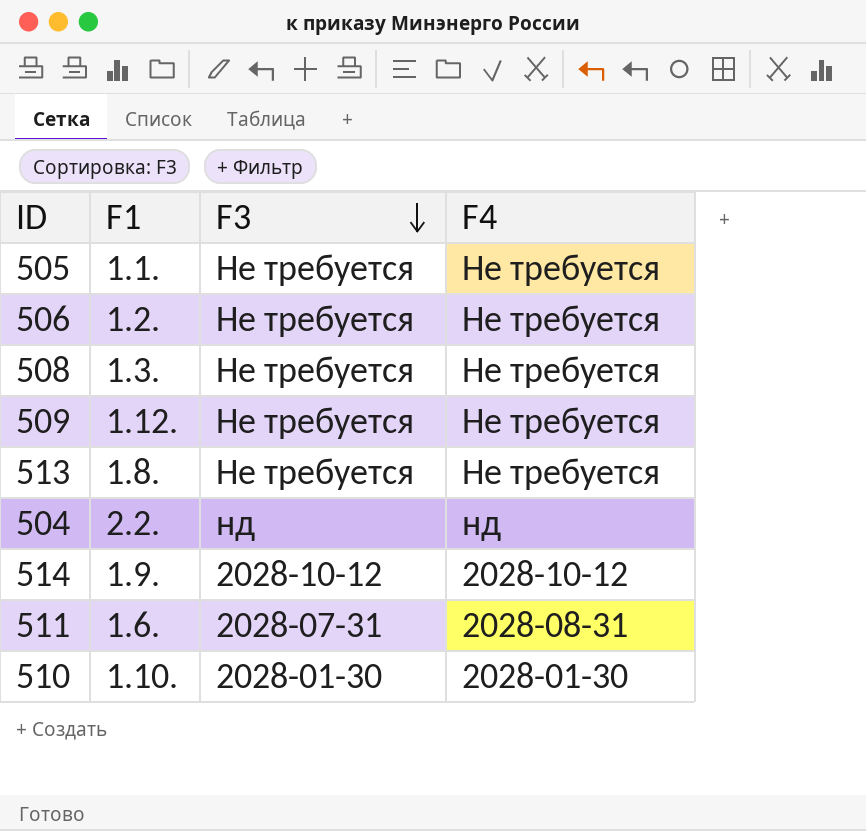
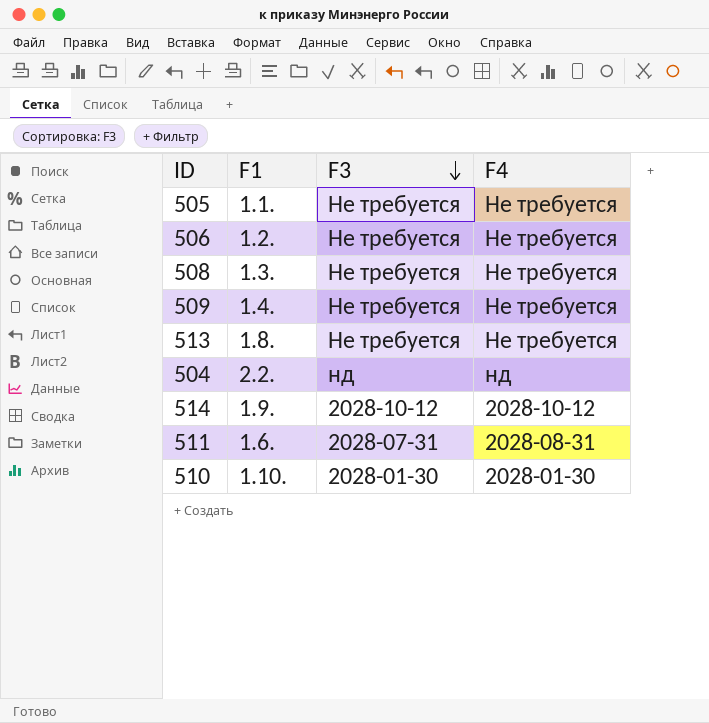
509 | F1: 1.12. -> 1.4.

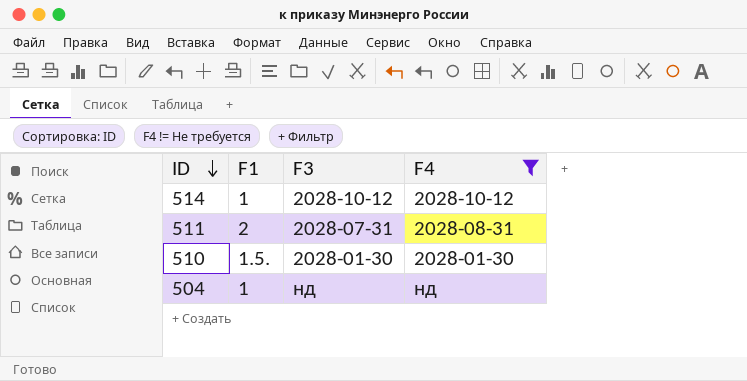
filter: none -> F4 != Не требуется
row order: F3 descending -> ID descending
514 | F1: 1.9. -> 1
511 | F1: 1.6. -> 2
510 | F1: 1.10. -> 1.5.
504 | F1: 2.2. -> 1

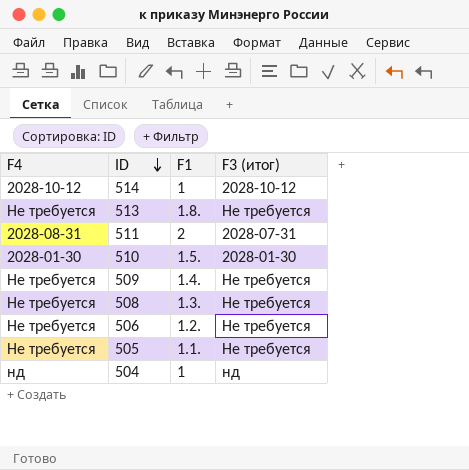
filter: F4 != Не требуется -> none
column F4 | position: 4 -> 1
column name: F3 -> F3 (итог)

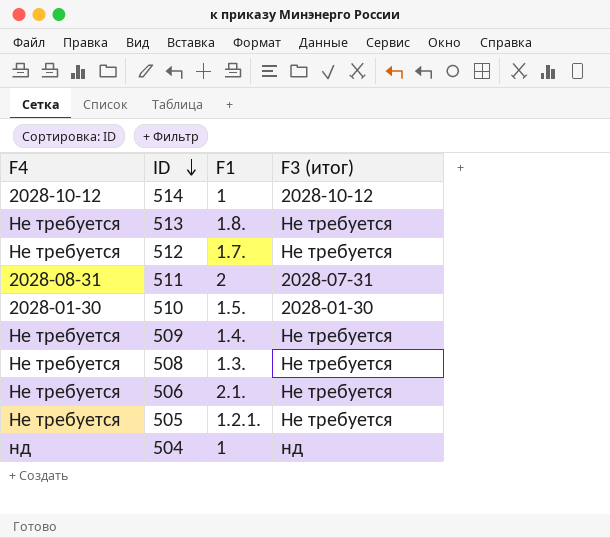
row 512: none -> Не требуется | 1.7. | Не требуется
506 | F1: 1.2. -> 2.1.
505 | F1: 1.1. -> 1.2.1.

